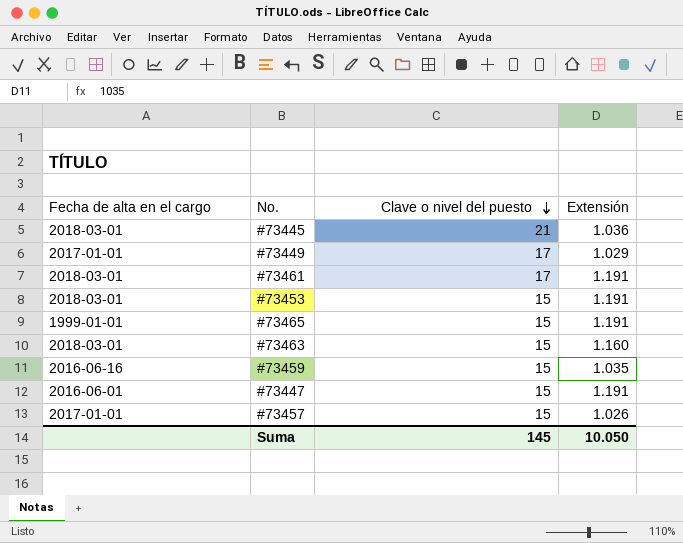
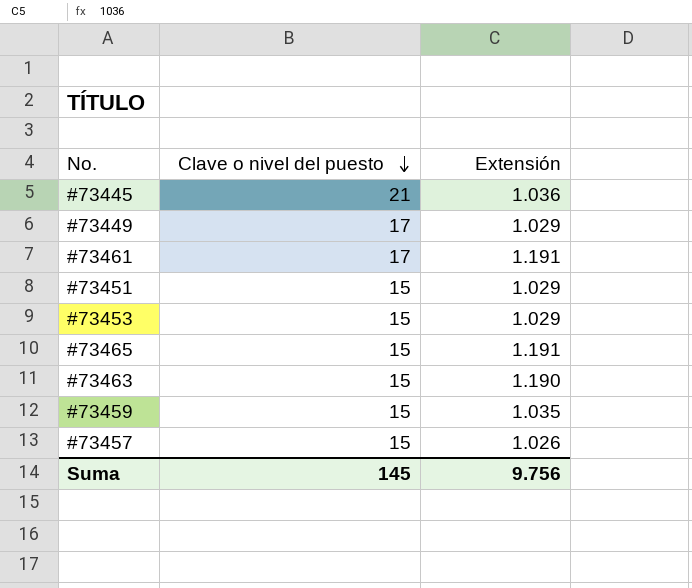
column Fecha de alta en el cargo | position: 1 -> none
row #73447: 2016-06-01 | 15 | 1.191 -> none
row #73451: none -> 15 | 1.029
#73453 | Extensión: 1.191 -> 1.029
#73463 | Extensión: 1.160 -> 1.190
Suma | Extensión: 10.050 -> 9.756

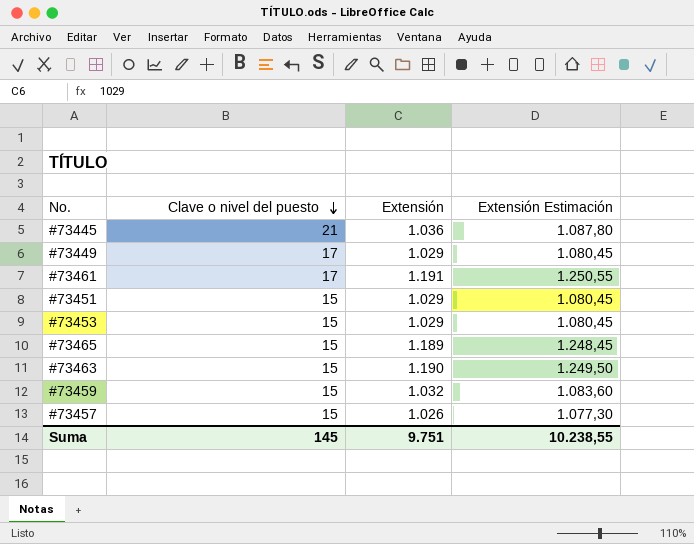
column Extensión Estimación | formula: none -> [Extensión] * 1,05
#73465 | Extensión: 1.191 -> 1.189
#73459 | Extensión: 1.035 -> 1.032
Suma | Extensión: 9.756 -> 9.751

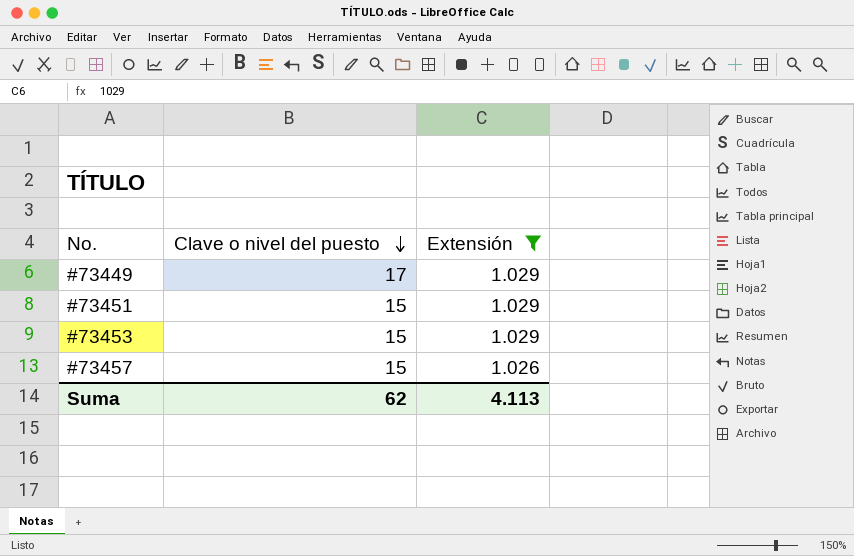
filter: none -> Extensión <= 1.029
column Extensión Estimación | formula: [Extensión] * 1,05 -> none
Suma | Clave o nivel del puesto: 145 -> 62
Suma | Extensión: 9.751 -> 4.113

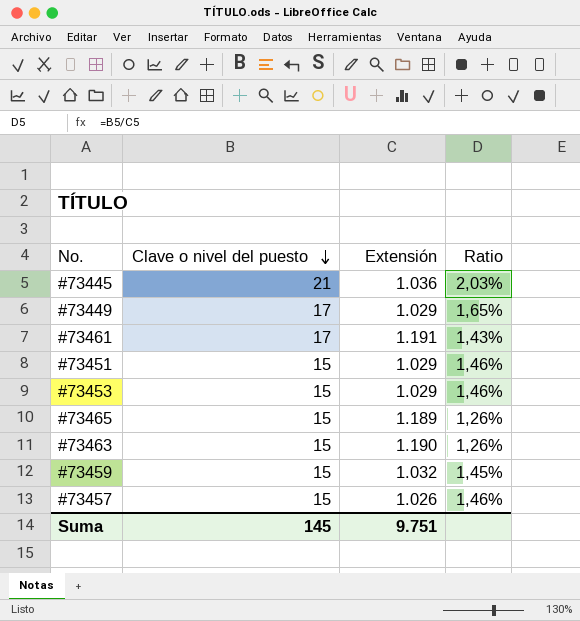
filter: Extensión <= 1.029 -> none
column Ratio | formula: none -> [Clave o nivel del puesto] / [Extensión]
Suma | Clave o nivel del puesto: 62 -> 145
Suma | Extensión: 4.113 -> 9.751

